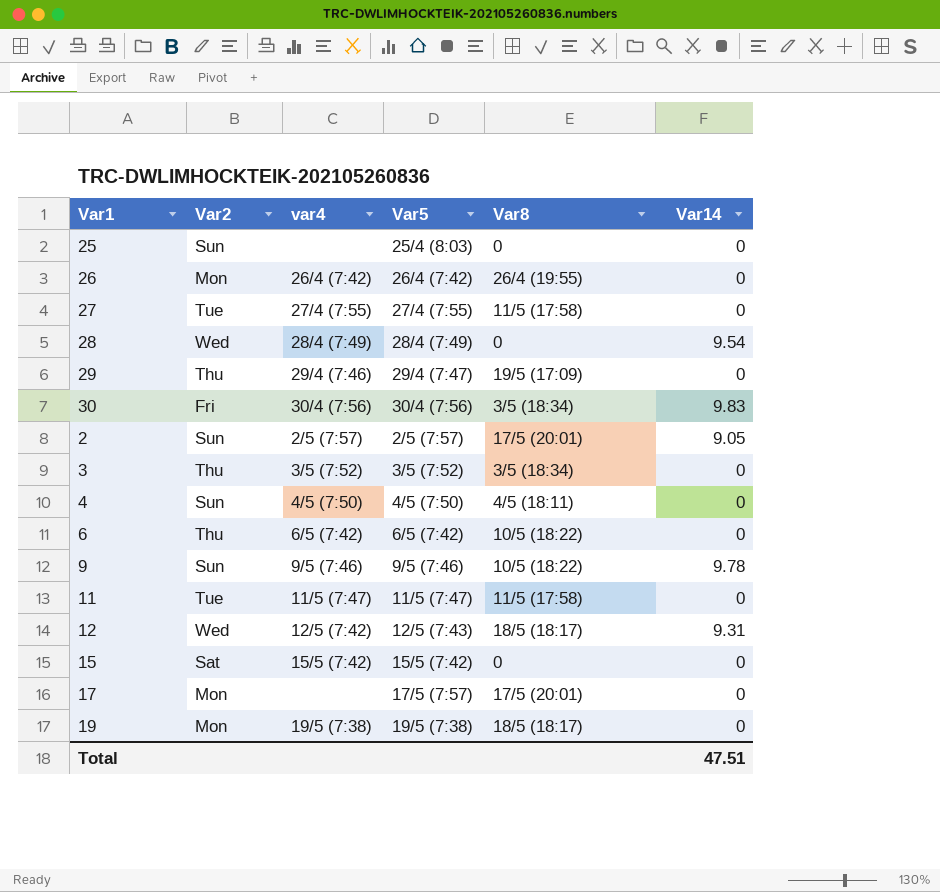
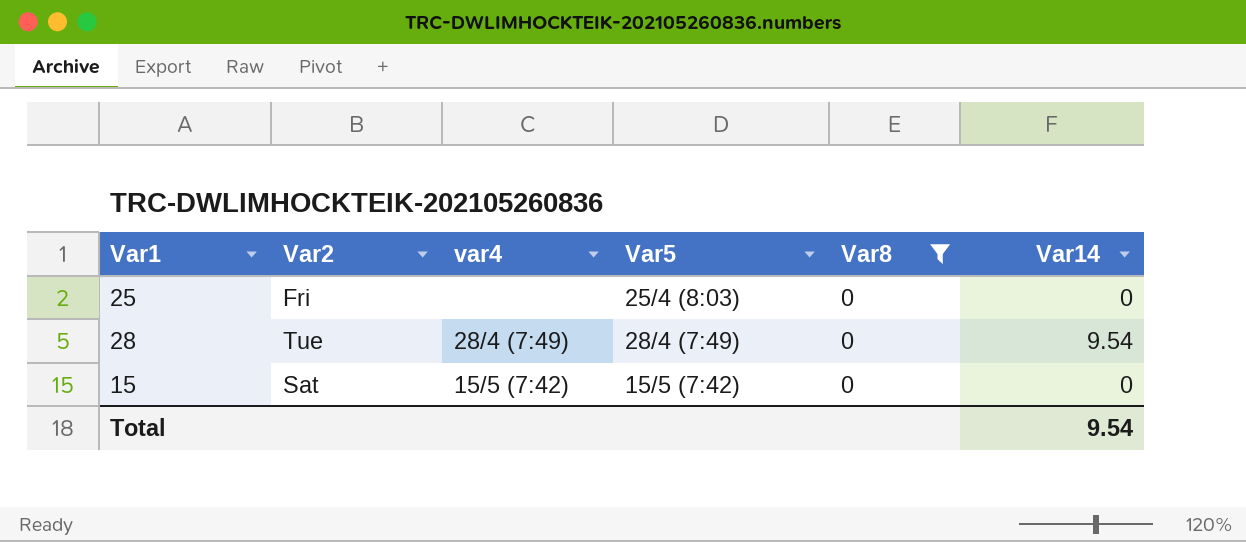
filter: none -> Var8 = 0
25 | Var2: Sun -> Fri
28 | Var2: Wed -> Tue
Total | Var14: 47.51 -> 9.54

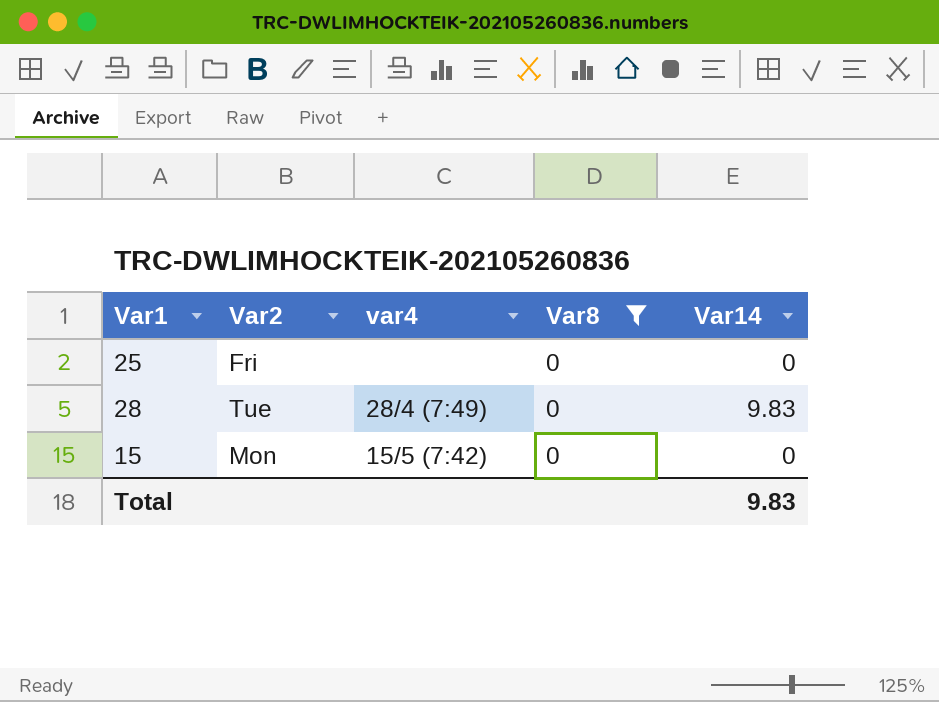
column Var5 | position: 4 -> none
28 | Var14: 9.54 -> 9.83
15 | Var2: Sat -> Mon
Total | Var14: 9.54 -> 9.83

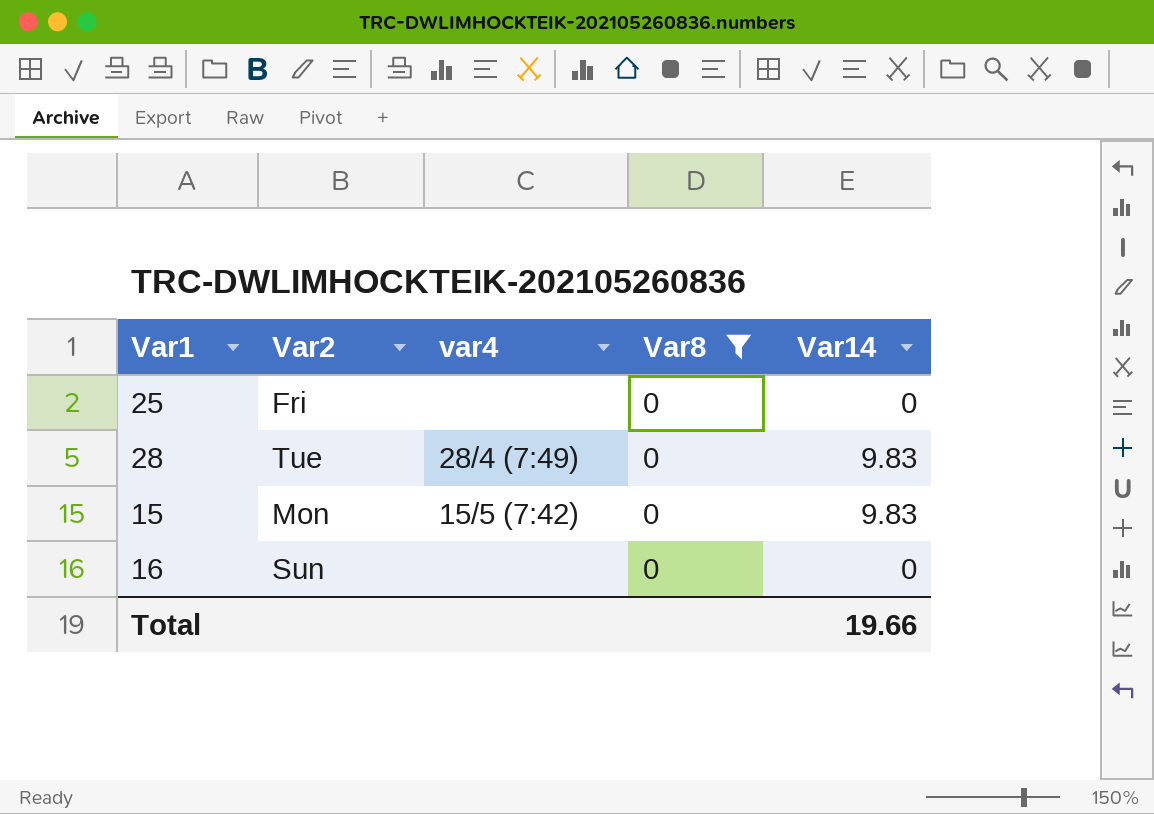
15 | Var14: 0 -> 9.83
row 16: none -> Sun | none | 0 | 0
Total | Var14: 9.83 -> 19.66

